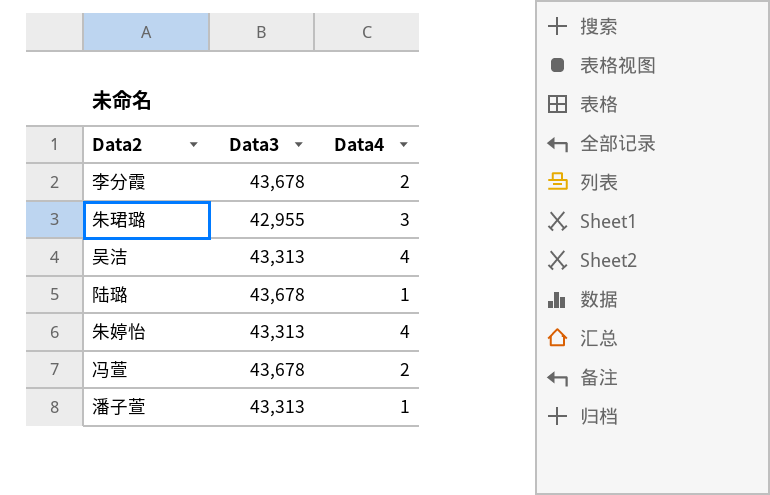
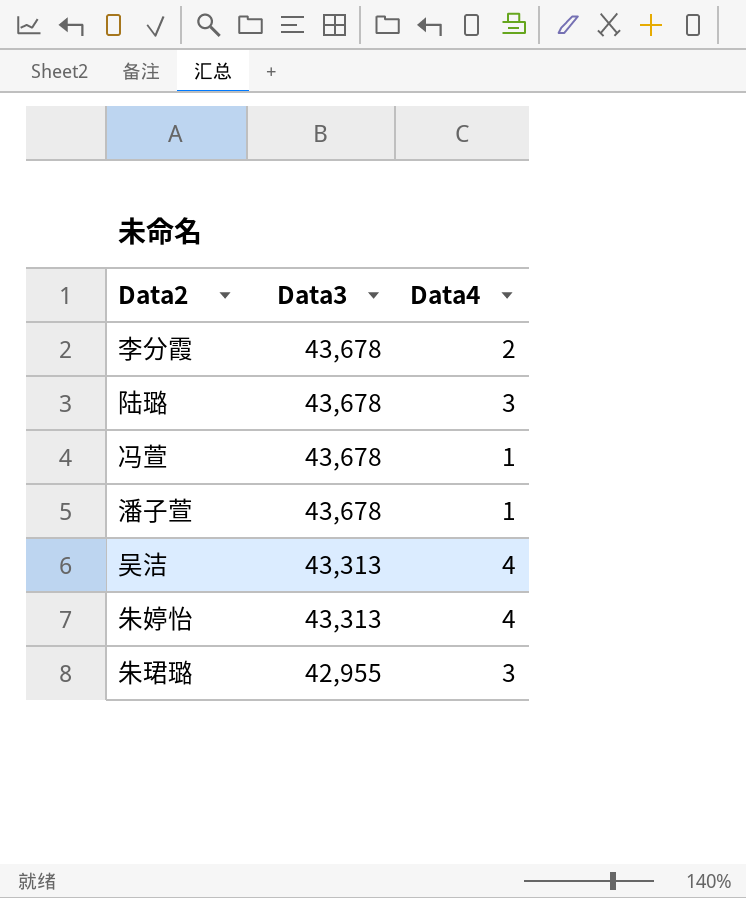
row order: none -> Data3 descending
陆璐 | Data4: 1 -> 3
冯萱 | Data4: 2 -> 1
潘子萱 | Data3: 43,313 -> 43,678

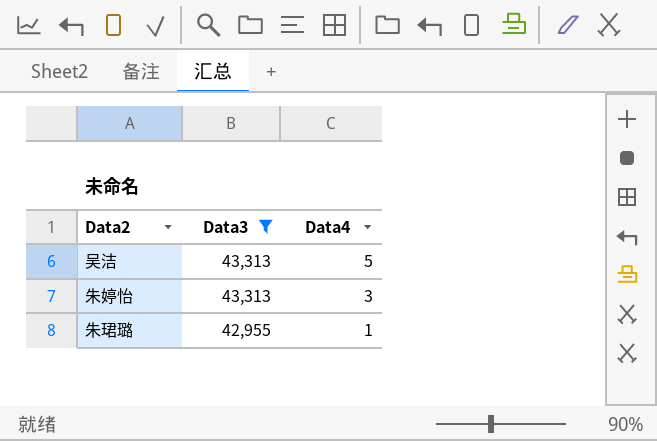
filter: none -> Data3 != 43,678
吴洁 | Data4: 4 -> 5
朱婷怡 | Data4: 4 -> 3
朱珺璐 | Data4: 3 -> 1

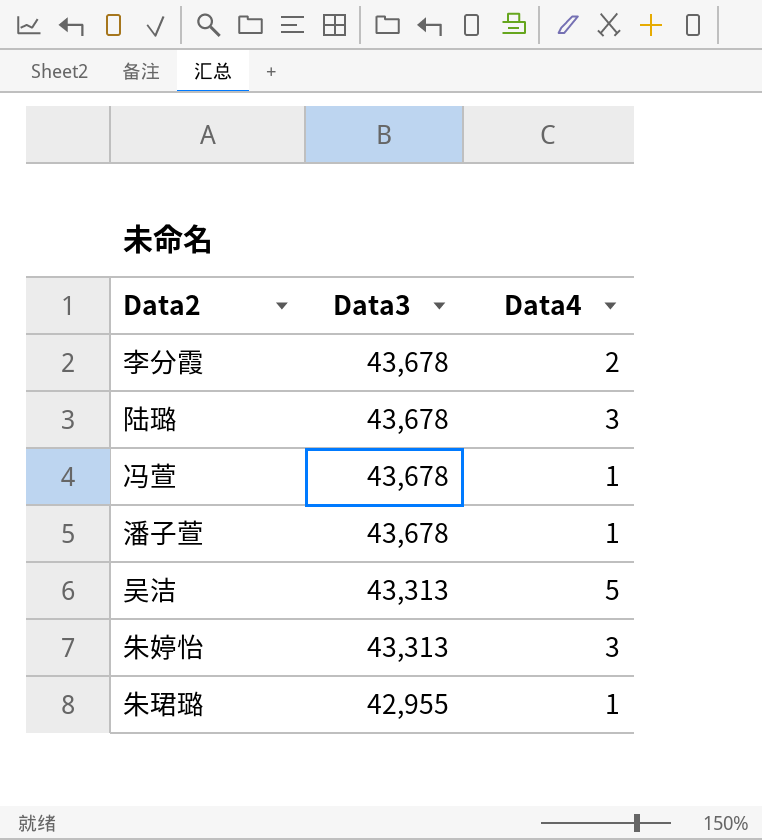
filter: Data3 != 43,678 -> none

